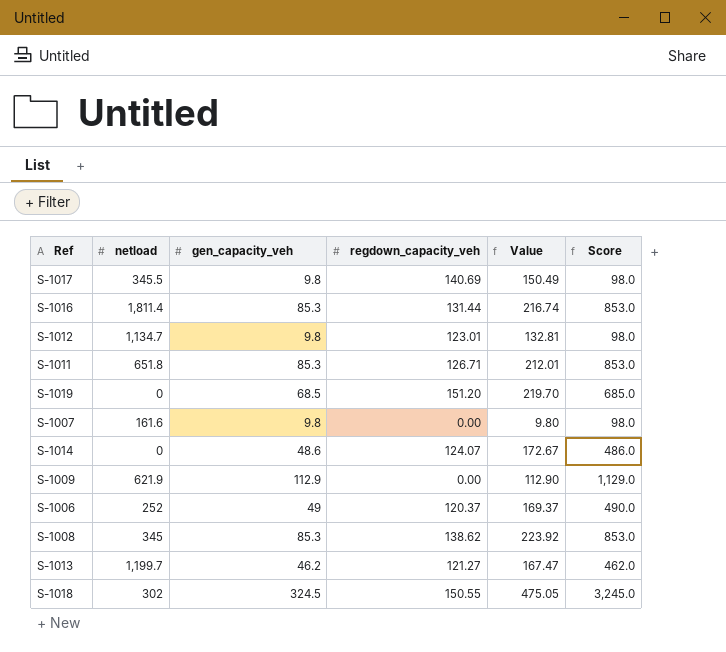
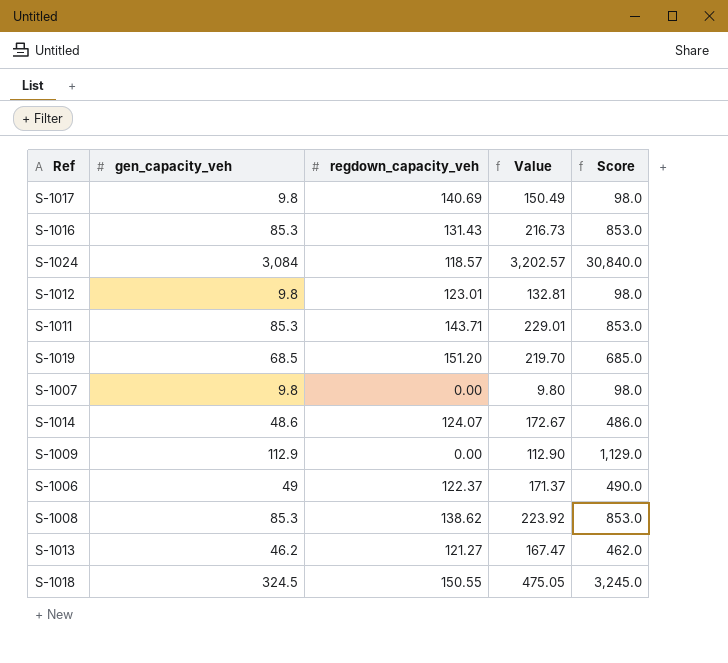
column netload | position: 2 -> none
S-1016 | regdown_capacity_veh: 131.44 -> 131.43
S-1016 | Value: 216.74 -> 216.73
row S-1024: none -> 3,084 | 118.57 | 3,202.57 | 30,840.0
S-1011 | regdown_capacity_veh: 126.71 -> 143.71
S-1011 | Value: 212.01 -> 229.01
S-1006 | regdown_capacity_veh: 120.37 -> 122.37
S-1006 | Value: 169.37 -> 171.37

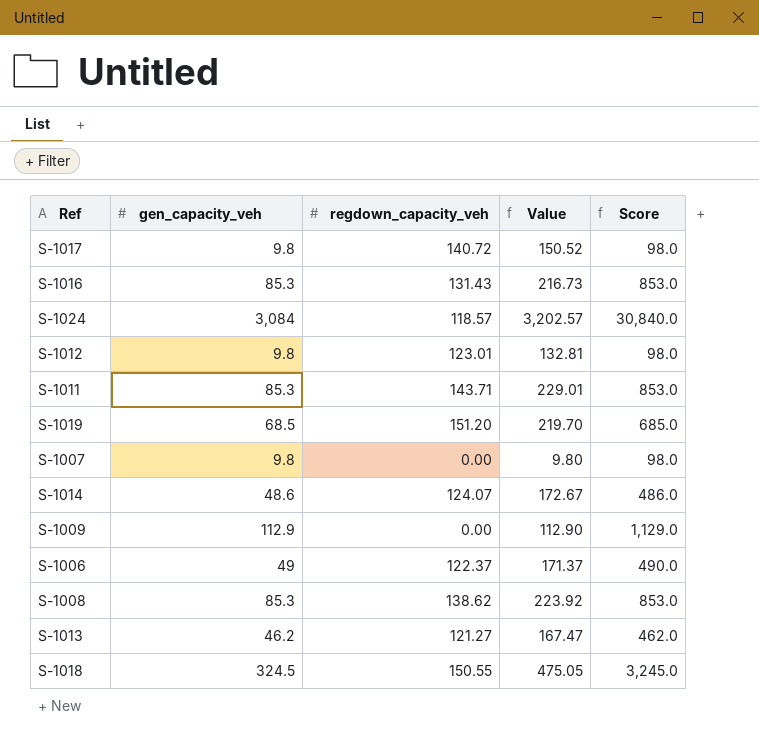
S-1017 | regdown_capacity_veh: 140.69 -> 140.72
S-1017 | Value: 150.49 -> 150.52

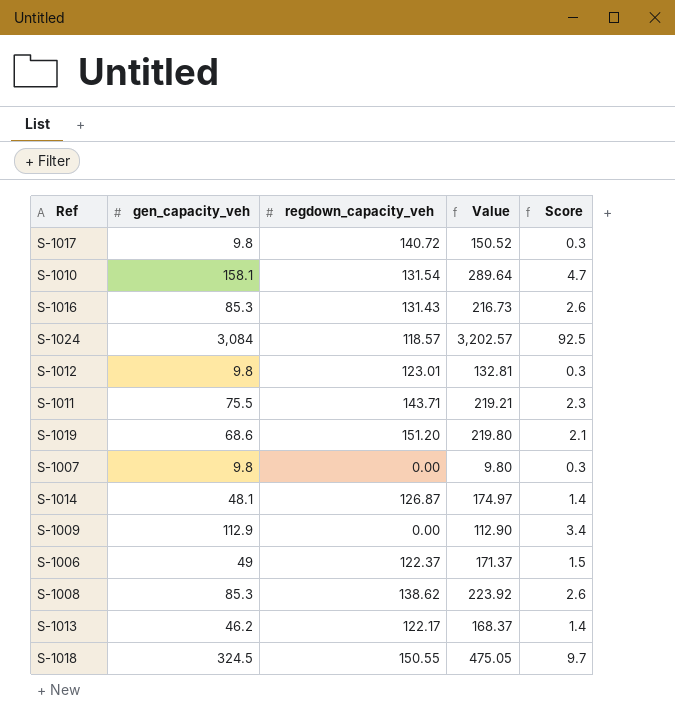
column Score | formula: [gen_capacity_veh] * 10 -> [gen_capacity_veh] * 0.03
row S-1010: none -> 158.1 | 131.54 | 289.64 | 4.7
S-1011 | gen_capacity_veh: 85.3 -> 75.5
S-1011 | Value: 229.01 -> 219.21
S-1019 | gen_capacity_veh: 68.5 -> 68.6
S-1019 | Value: 219.70 -> 219.80
S-1014 | gen_capacity_veh: 48.6 -> 48.1
S-1014 | regdown_capacity_veh: 124.07 -> 126.87
S-1014 | Value: 172.67 -> 174.97
S-1013 | regdown_capacity_veh: 121.27 -> 122.17
S-1013 | Value: 167.47 -> 168.37

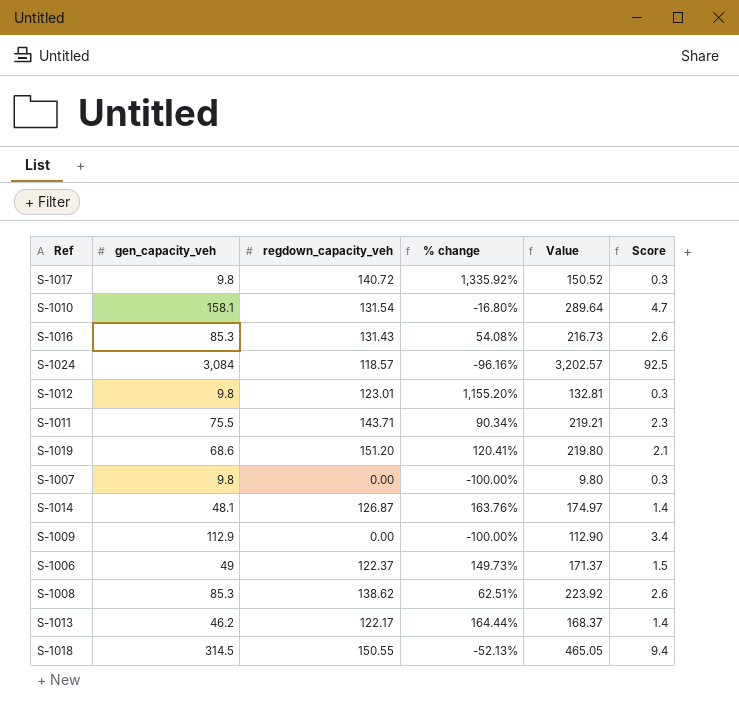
column % change | formula: none -> ([regdown_capacity_veh] - [gen_capacity_veh]) / [gen_capacity_veh]
S-1018 | gen_capacity_veh: 324.5 -> 314.5
S-1018 | Value: 475.05 -> 465.05
S-1018 | Score: 9.7 -> 9.4

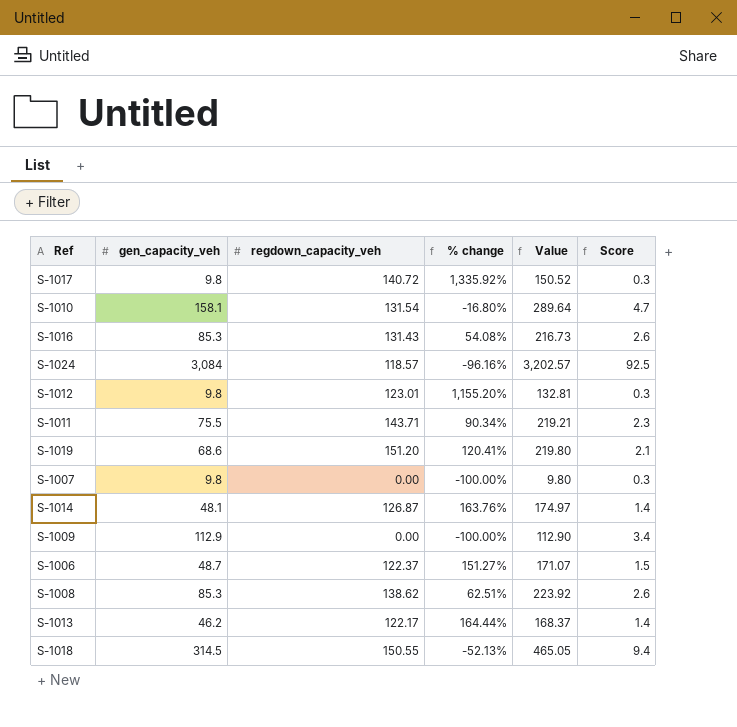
S-1006 | gen_capacity_veh: 49 -> 48.7
S-1006 | % change: 149.73% -> 151.27%
S-1006 | Value: 171.37 -> 171.07

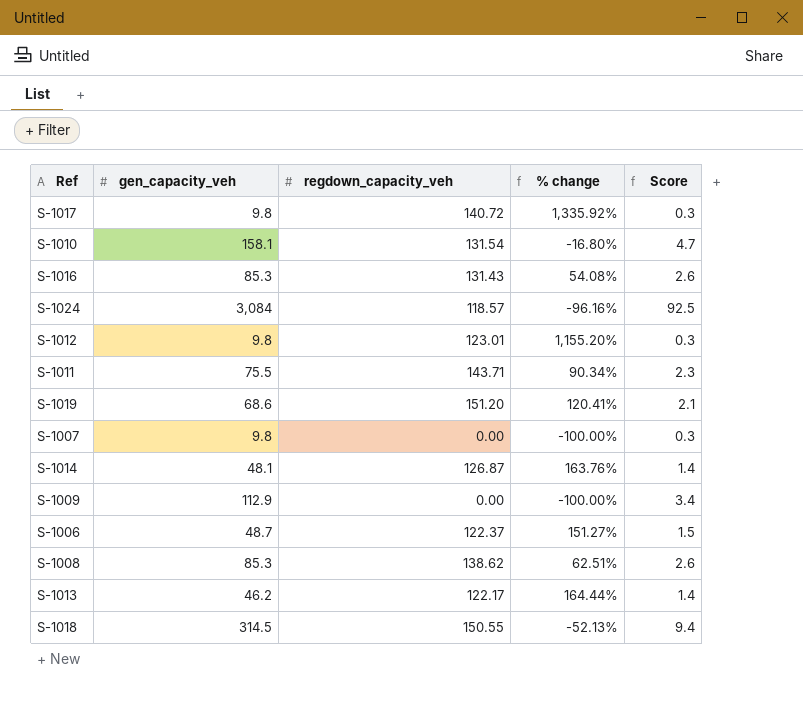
column Value | formula: [gen_capacity_veh] + [regdown_capacity_veh] -> none

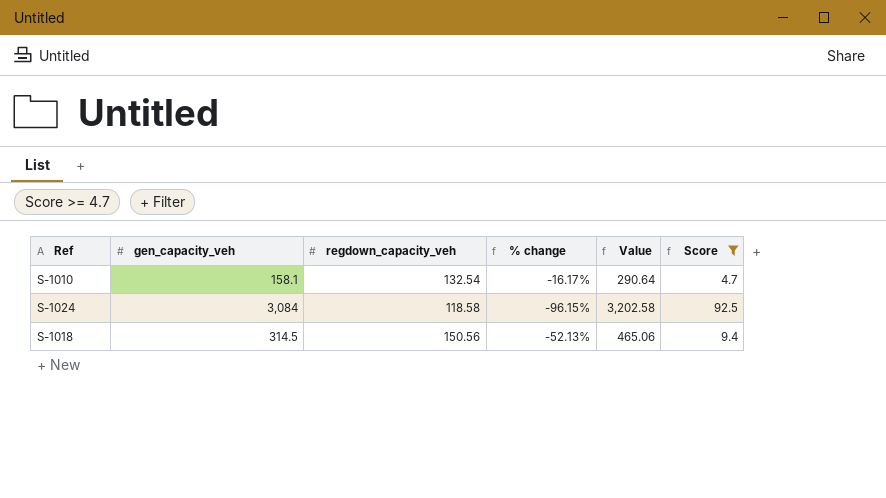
filter: none -> Score >= 4.7
column Value | formula: none -> [gen_capacity_veh] + [regdown_capacity_veh]
S-1010 | regdown_capacity_veh: 131.54 -> 132.54
S-1010 | % change: -16.80% -> -16.17%
S-1024 | regdown_capacity_veh: 118.57 -> 118.58
S-1024 | % change: -96.16% -> -96.15%
S-1018 | regdown_capacity_veh: 150.55 -> 150.56

